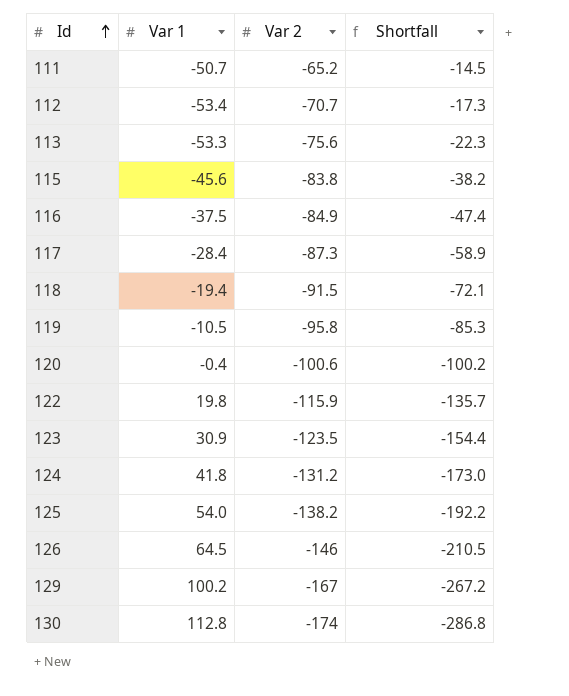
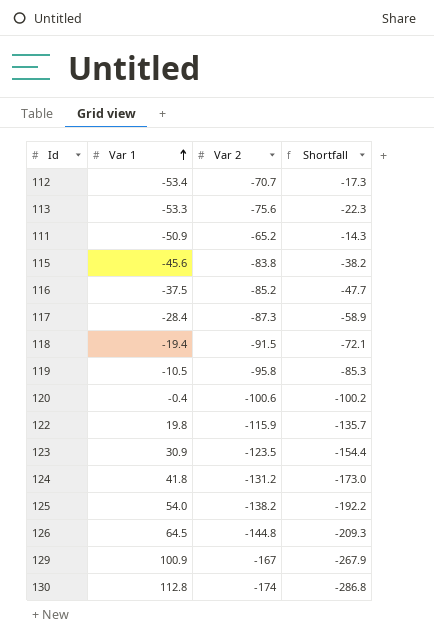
row order: Id ascending -> Var 1 ascending
111 | Var 1: -50.7 -> -50.9
111 | Shortfall: -14.5 -> -14.3
116 | Var 2: -84.9 -> -85.2
116 | Shortfall: -47.4 -> -47.7
126 | Var 2: -146 -> -144.8
126 | Shortfall: -210.5 -> -209.3
129 | Var 1: 100.2 -> 100.9
129 | Shortfall: -267.2 -> -267.9

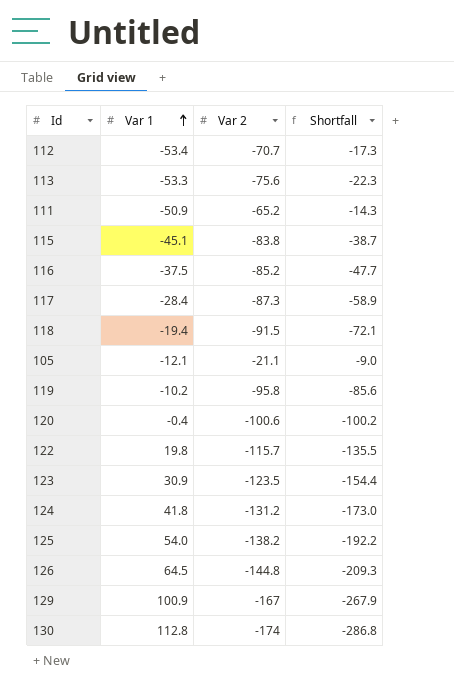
115 | Var 1: -45.6 -> -45.1
115 | Shortfall: -38.2 -> -38.7
row 105: none -> -12.1 | -21.1 | -9.0
119 | Var 1: -10.5 -> -10.2
119 | Shortfall: -85.3 -> -85.6
122 | Var 2: -115.9 -> -115.7
122 | Shortfall: -135.7 -> -135.5

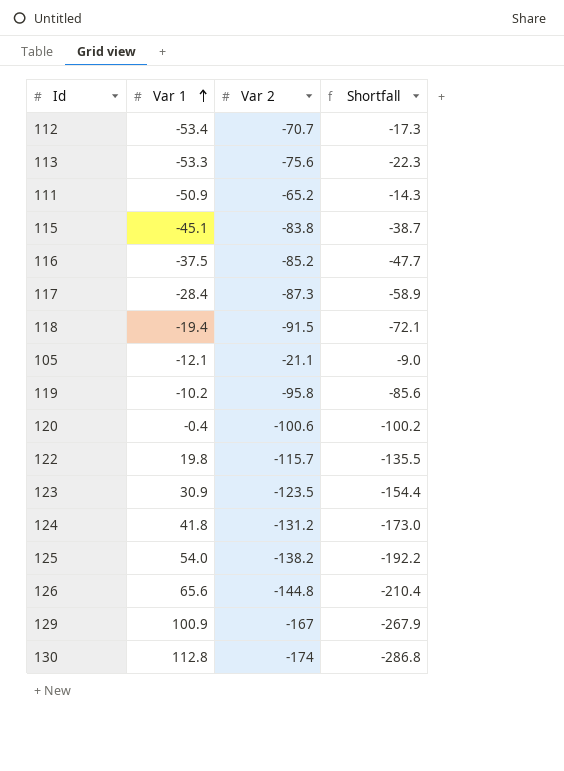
126 | Var 1: 64.5 -> 65.6
126 | Shortfall: -209.3 -> -210.4

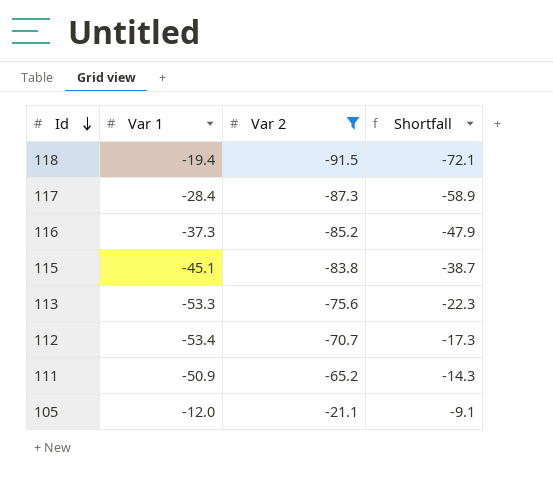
filter: none -> Var 2 >= -91.5
row order: Var 1 ascending -> Id descending
116 | Var 1: -37.5 -> -37.3
116 | Shortfall: -47.7 -> -47.9
105 | Var 1: -12.1 -> -12.0
105 | Shortfall: -9.0 -> -9.1

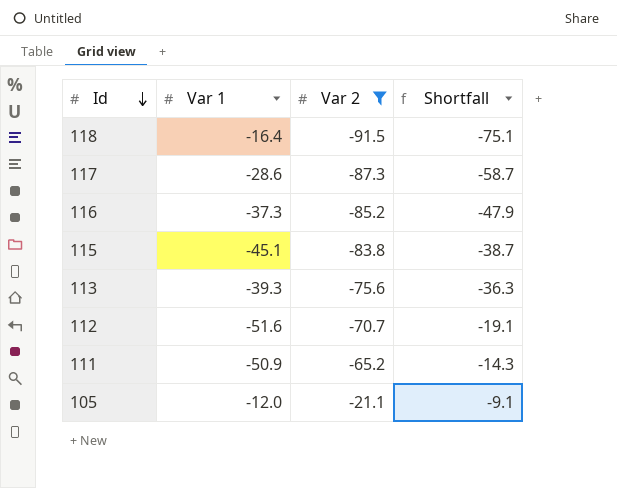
118 | Var 1: -19.4 -> -16.4
118 | Shortfall: -72.1 -> -75.1
117 | Var 1: -28.4 -> -28.6
117 | Shortfall: -58.9 -> -58.7
113 | Var 1: -53.3 -> -39.3
113 | Shortfall: -22.3 -> -36.3
112 | Var 1: -53.4 -> -51.6
112 | Shortfall: -17.3 -> -19.1

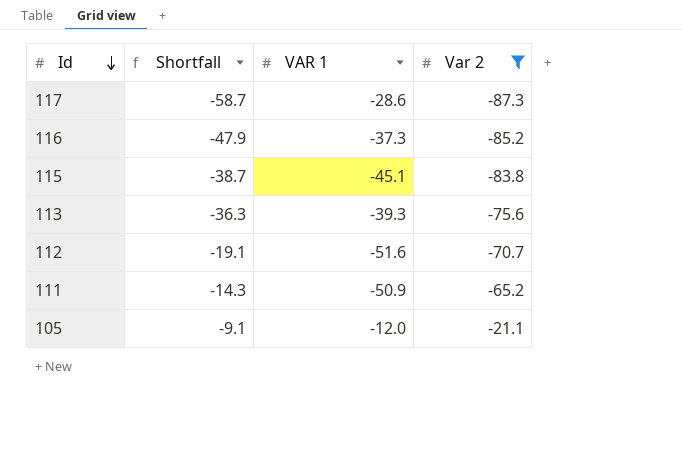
column Shortfall | position: 4 -> 2
column name: Var 1 -> VAR 1
row 118: -16.4 | -91.5 | -75.1 -> none

